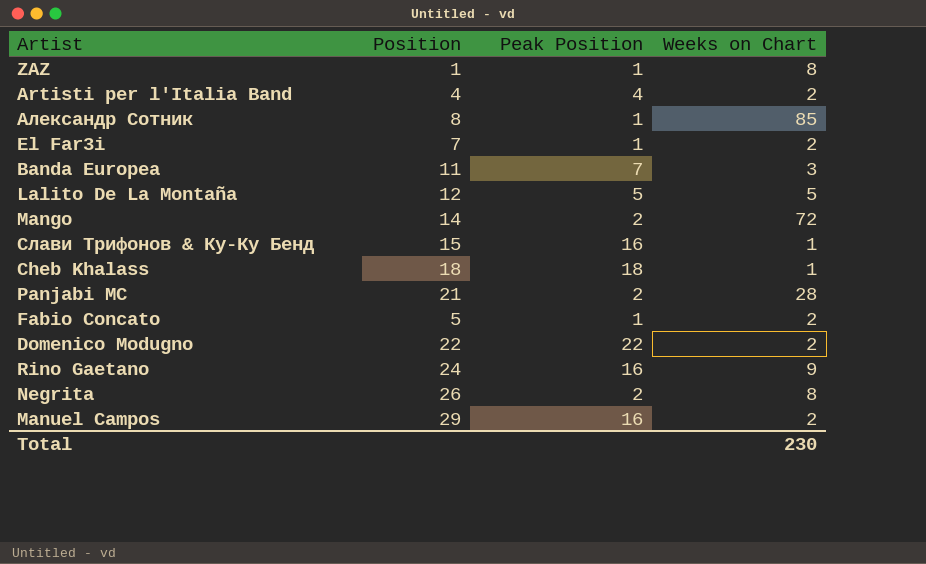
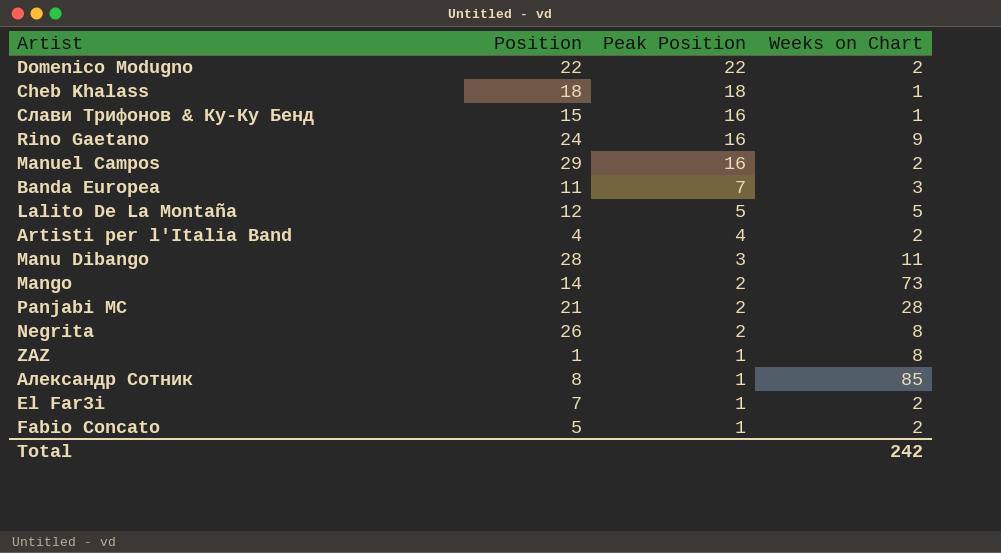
row order: none -> Peak Position descending
row Manu Dibango: none -> 28 | 3 | 11
Mango | Weeks on Chart: 72 -> 73
Total | Weeks on Chart: 230 -> 242

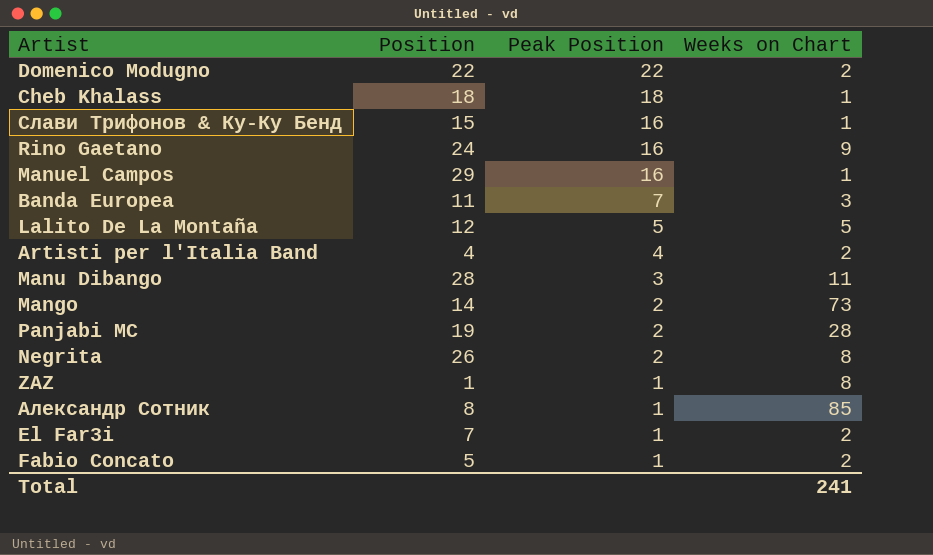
Manuel Campos | Weeks on Chart: 2 -> 1
Panjabi MC | Position: 21 -> 19
Total | Weeks on Chart: 242 -> 241

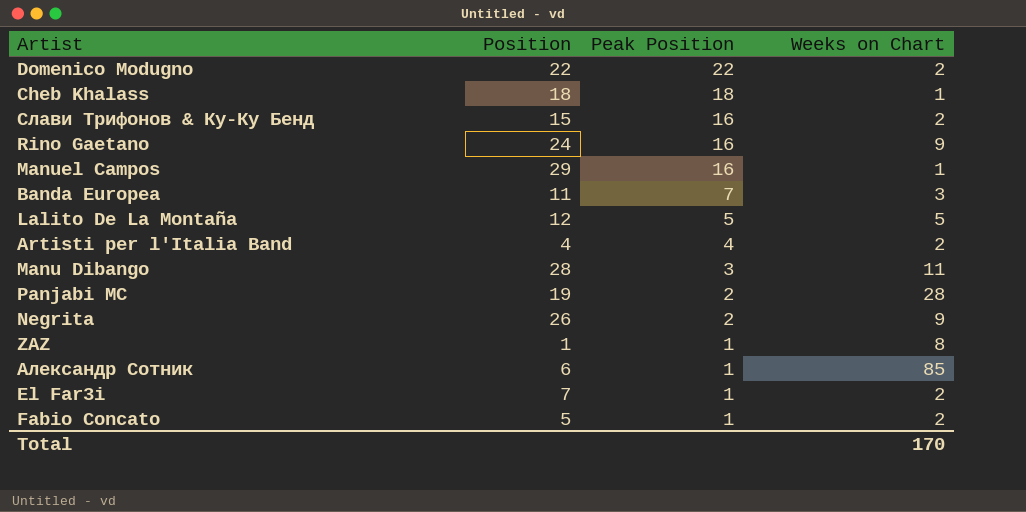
row Mango: 14 | 2 | 73 -> none
Слави Трифонов & Ку-Ку Бенд | Weeks on Chart: 1 -> 2
Negrita | Weeks on Chart: 8 -> 9
Александр Сотник | Position: 8 -> 6
Total | Weeks on Chart: 241 -> 170

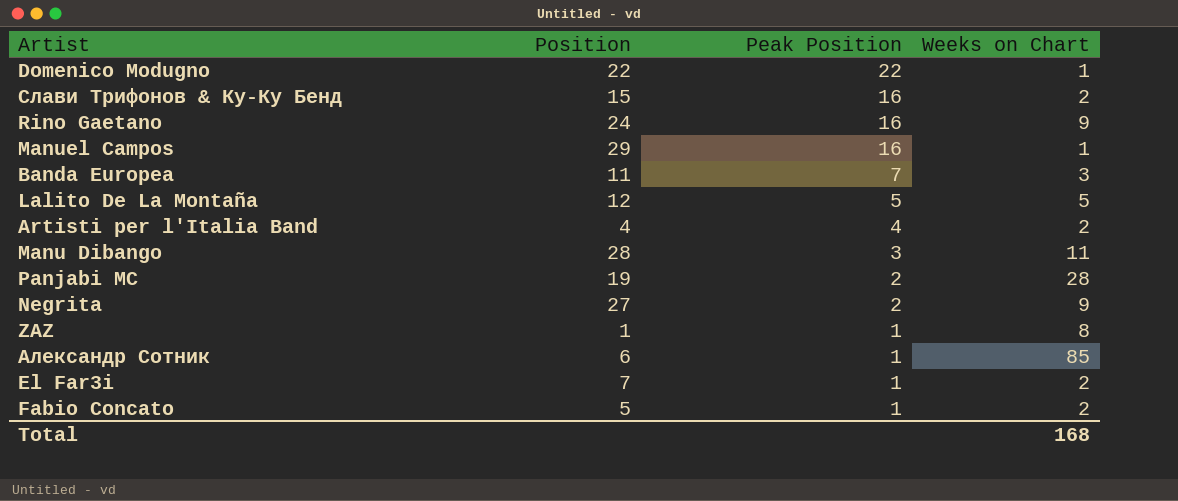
row Cheb Khalass: 18 | 18 | 1 -> none
Domenico Modugno | Weeks on Chart: 2 -> 1
Negrita | Position: 26 -> 27
Total | Weeks on Chart: 170 -> 168

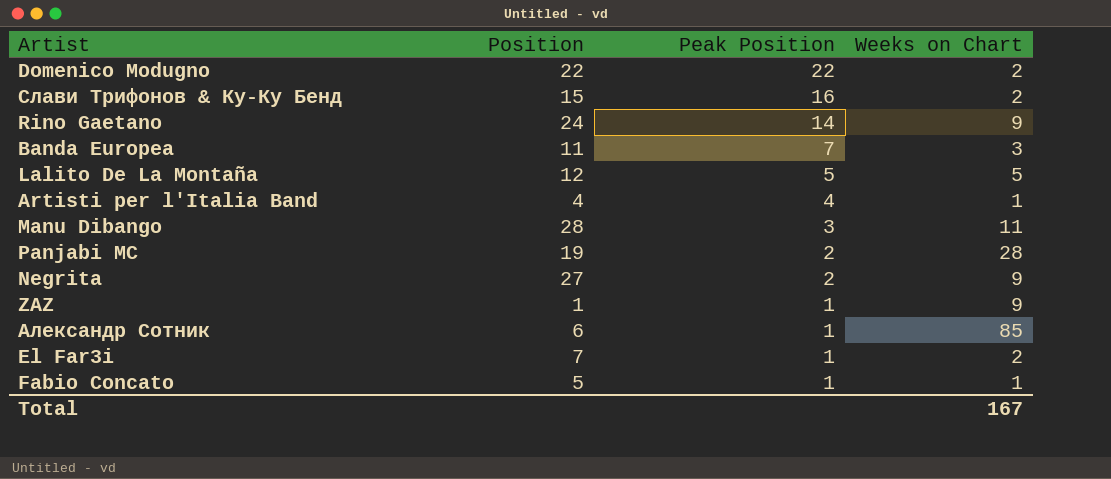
row Manuel Campos: 29 | 16 | 1 -> none
Domenico Modugno | Weeks on Chart: 1 -> 2
Rino Gaetano | Peak Position: 16 -> 14
Artisti per l'Italia Band | Weeks on Chart: 2 -> 1
ZAZ | Weeks on Chart: 8 -> 9
Fabio Concato | Weeks on Chart: 2 -> 1
Total | Weeks on Chart: 168 -> 167

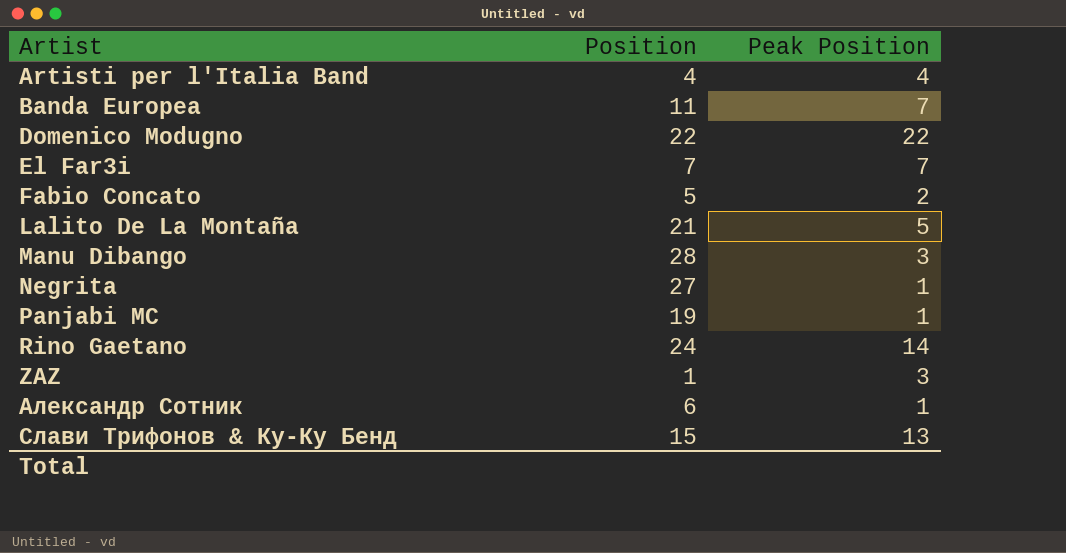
row order: Peak Position descending -> Artist ascending
column Weeks on Chart | position: 4 -> none
El Far3i | Peak Position: 1 -> 7
Fabio Concato | Peak Position: 1 -> 2
Lalito De La Montaña | Position: 12 -> 21
Negrita | Peak Position: 2 -> 1
Panjabi MC | Peak Position: 2 -> 1
ZAZ | Peak Position: 1 -> 3
Слави Трифонов & Ку-Ку Бенд | Peak Position: 16 -> 13

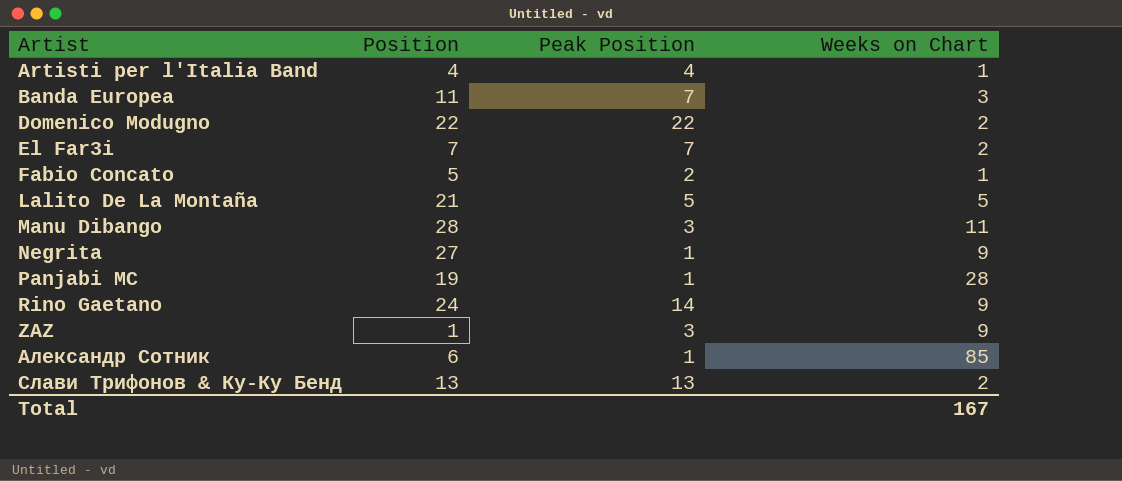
column Weeks on Chart | position: none -> 4
Слави Трифонов & Ку-Ку Бенд | Position: 15 -> 13

